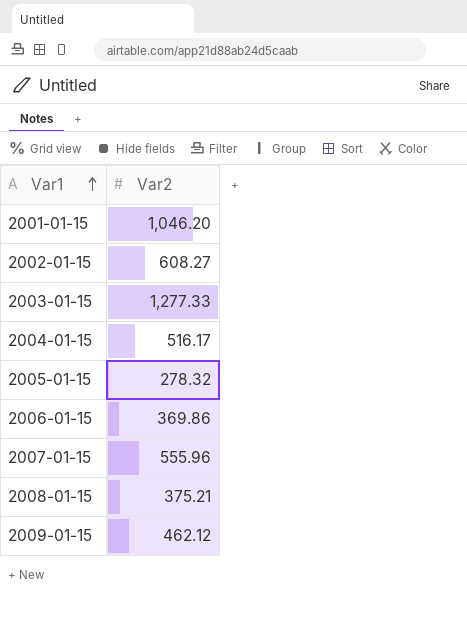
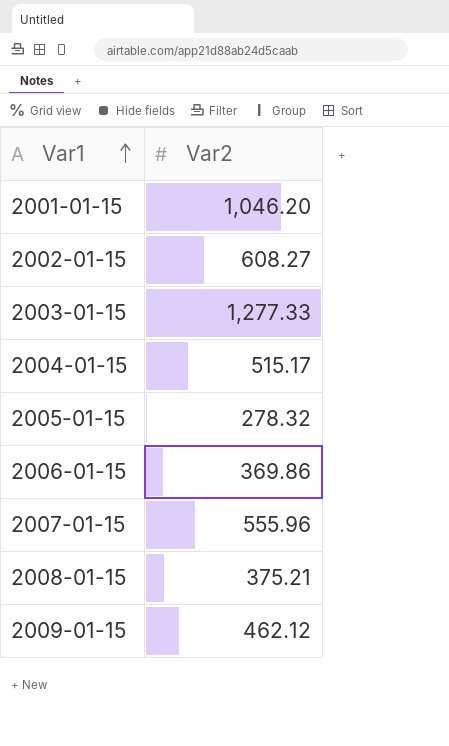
2004-01-15 | Var2: 516.17 -> 515.17

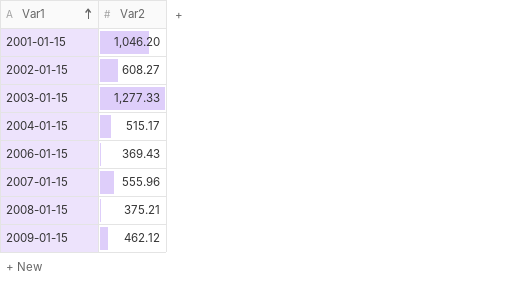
row 2005-01-15: 278.32 -> none
2006-01-15 | Var2: 369.86 -> 369.43

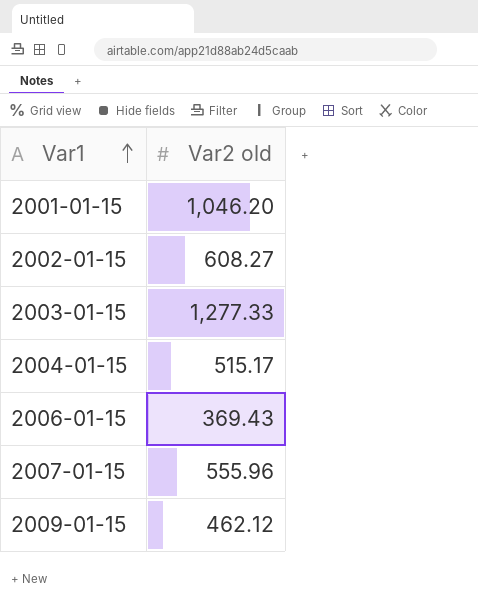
column name: Var2 -> Var2 old
row 2008-01-15: 375.21 -> none

